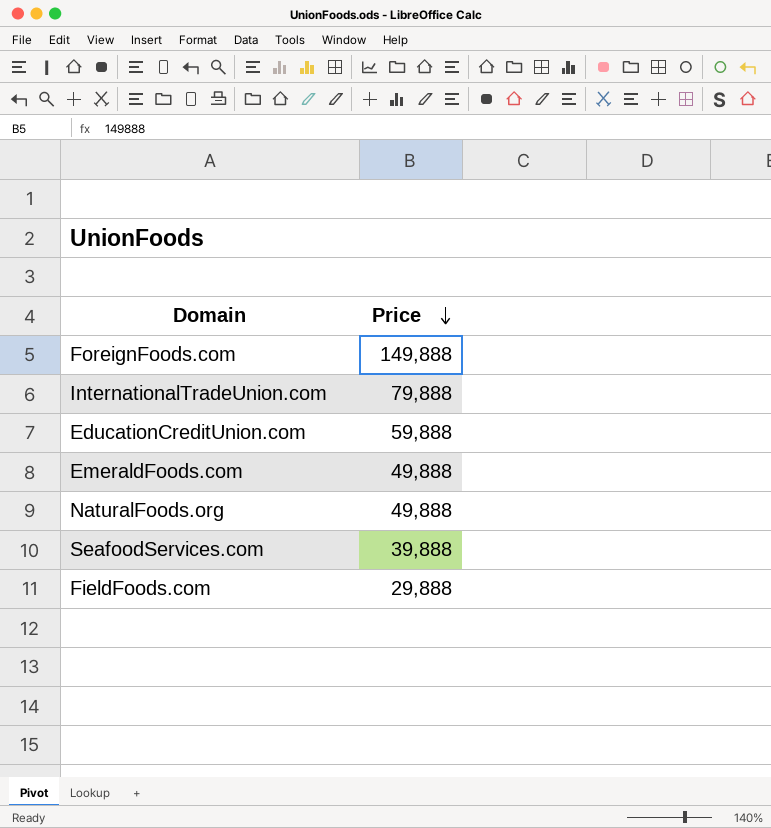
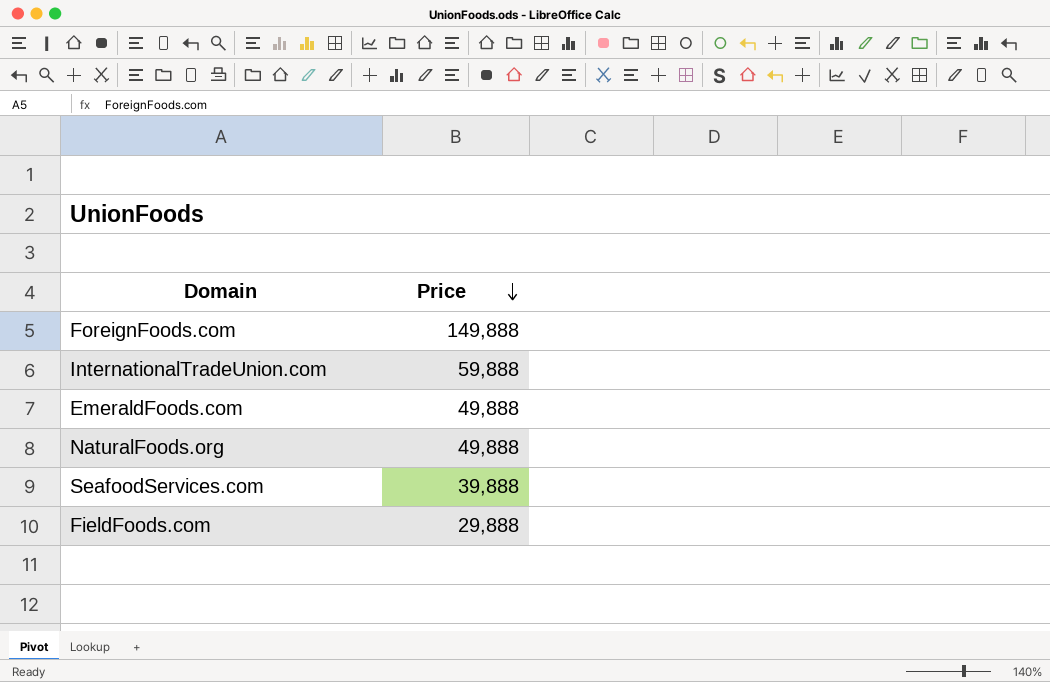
row EducationCreditUnion.com: 59,888 -> none
InternationalTradeUnion.com | Price: 79,888 -> 59,888

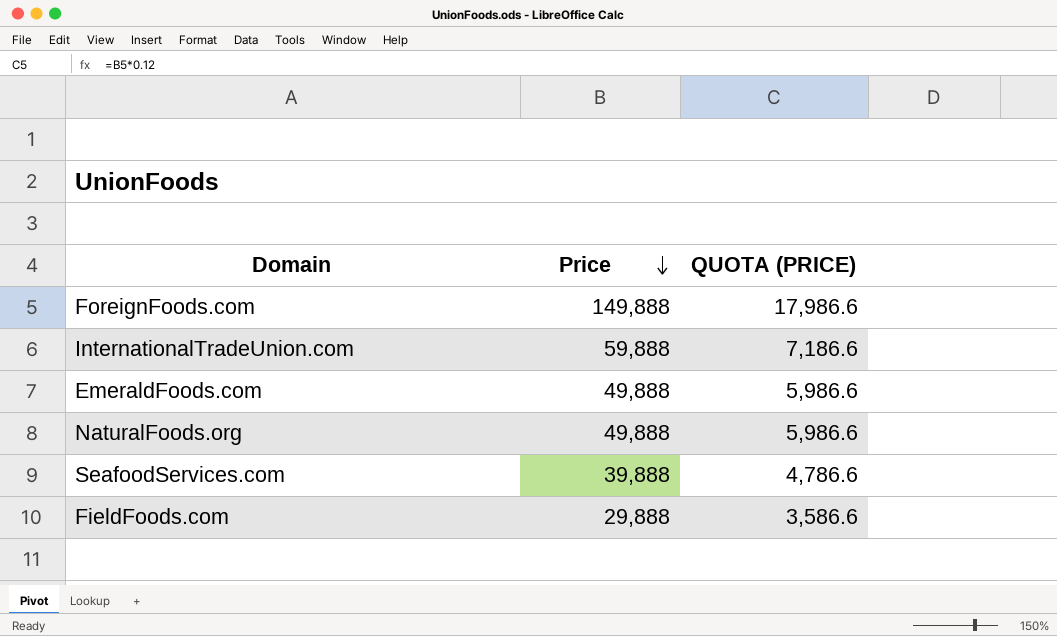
column QUOTA (PRICE) | formula: none -> [Price] * 0.12

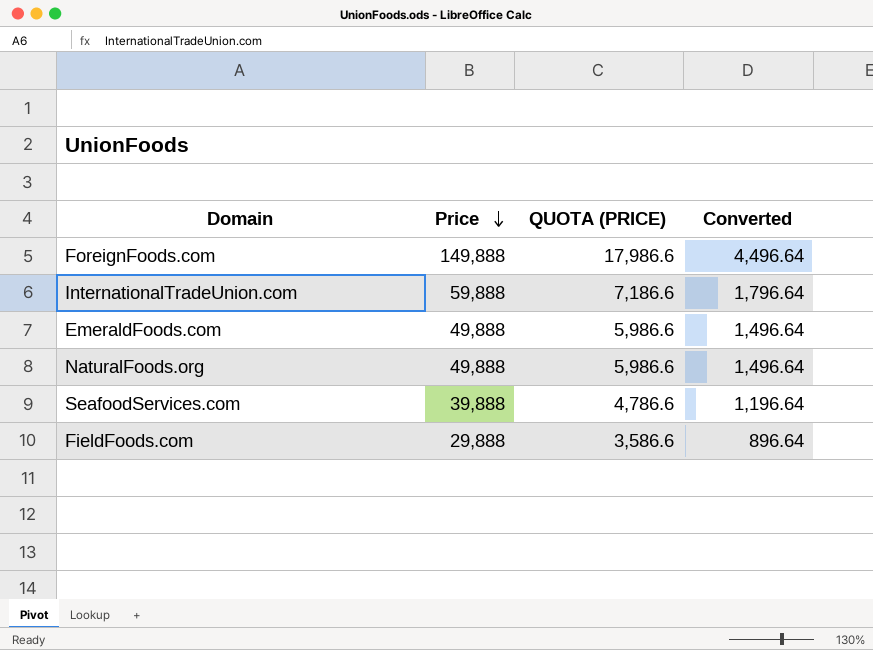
column Converted | formula: none -> [Price] * 0.03

